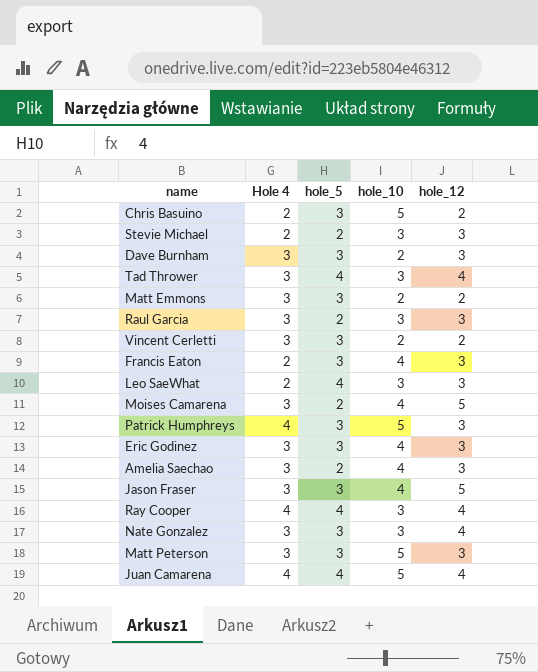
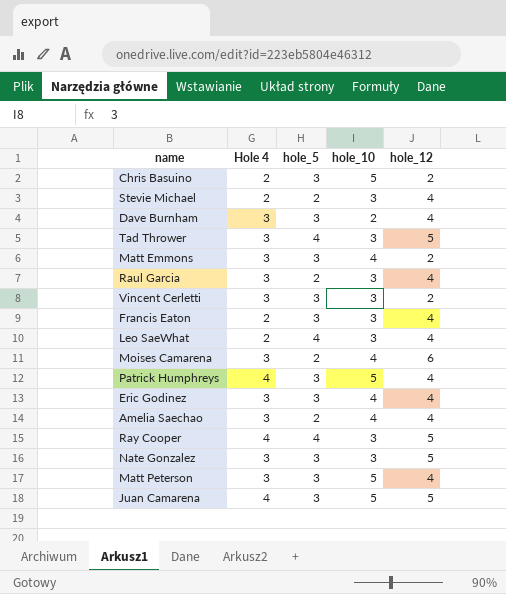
row Jason Fraser: 3 | 3 | 4 | 5 -> none
Stevie Michael | hole_12: 3 -> 4
Dave Burnham | hole_12: 3 -> 4
Tad Thrower | hole_12: 4 -> 5
Matt Emmons | hole_10: 2 -> 4
Raul Garcia | hole_12: 3 -> 4
Vincent Cerletti | hole_10: 2 -> 3
Francis Eaton | hole_10: 4 -> 3
Francis Eaton | hole_12: 3 -> 4
Leo SaeWhat | hole_12: 3 -> 4
Moises Camarena | hole_12: 5 -> 6
Patrick Humphreys | hole_12: 3 -> 4
Eric Godinez | hole_12: 3 -> 4
Amelia Saechao | hole_12: 3 -> 4
Ray Cooper | hole_12: 4 -> 5
Nate Gonzalez | hole_12: 4 -> 5
Matt Peterson | hole_12: 3 -> 4
Juan Camarena | hole_5: 4 -> 3
Juan Camarena | hole_12: 4 -> 5

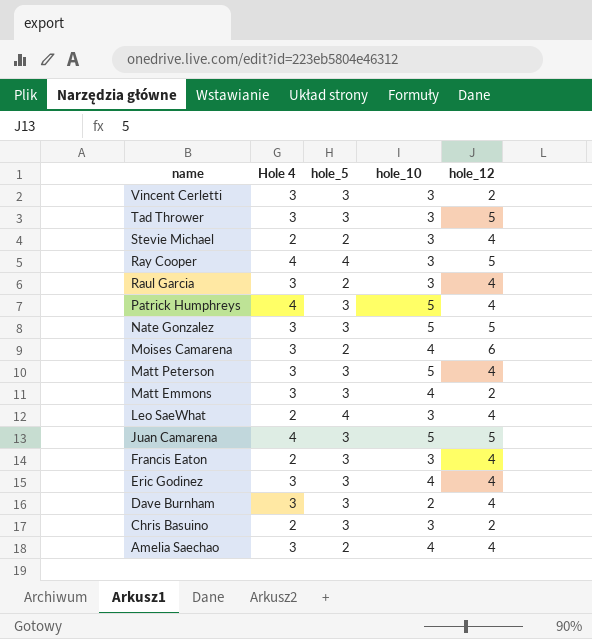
row order: none -> name descending
Tad Thrower | hole_5: 4 -> 3
Nate Gonzalez | hole_10: 3 -> 5
Chris Basuino | hole_10: 5 -> 3

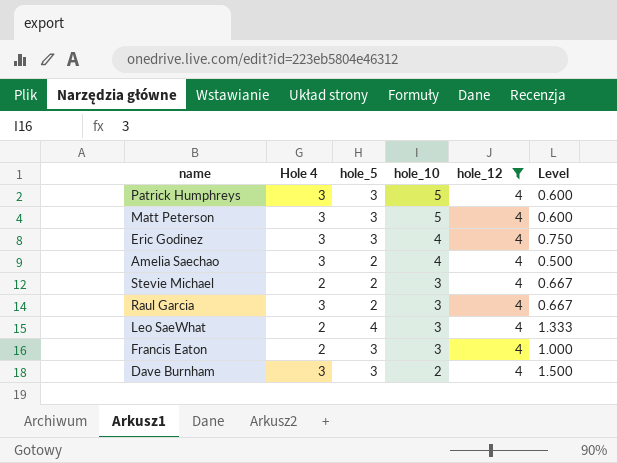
filter: none -> hole_12 = 4
row order: name descending -> hole_10 descending
column Level | formula: none -> [hole_5] / [hole_10]
Patrick Humphreys | Hole 4: 4 -> 3

